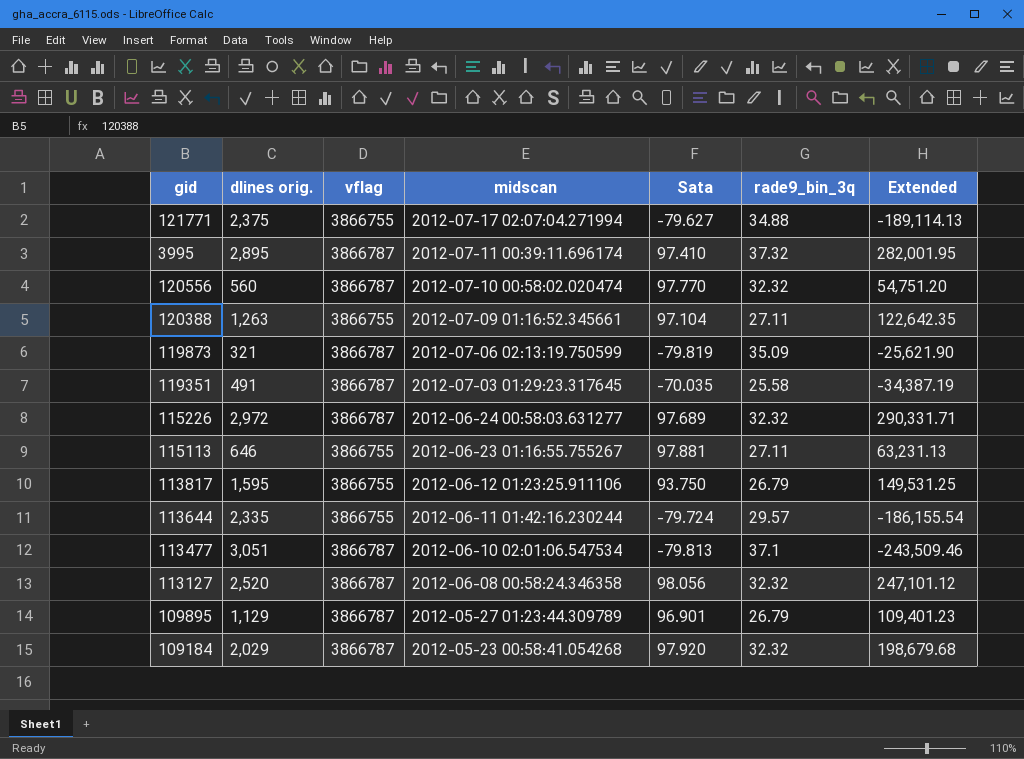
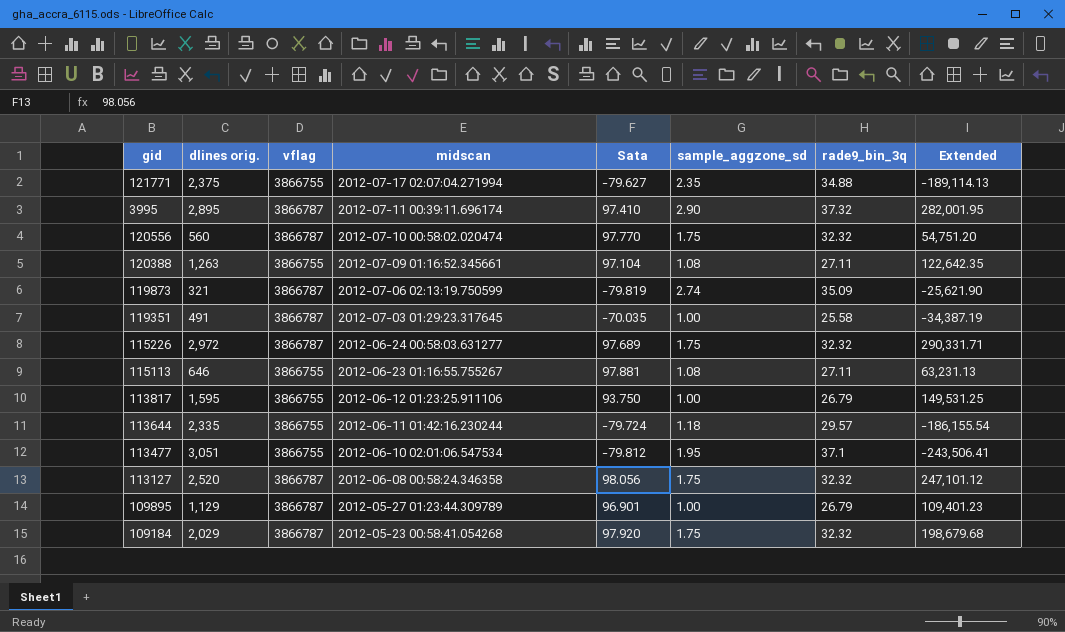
column sample_aggzone_sd | position: none -> 6
113477 | vflag: 3866787 -> 3866755
113477 | Sata: -79.813 -> -79.812
113477 | Extended: -243,509.46 -> -243,506.41

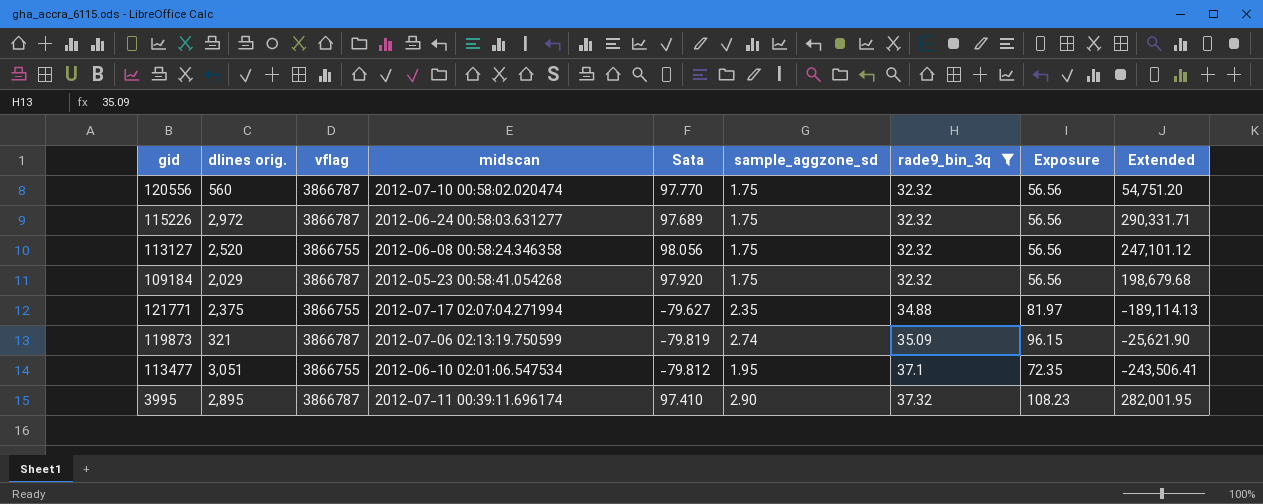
filter: none -> rade9_bin_3q >= 32.32
row order: midscan descending -> rade9_bin_3q ascending
column Exposure | formula: none -> [sample_aggzone_sd] * [rade9_bin_3q]
113127 | vflag: 3866787 -> 3866755

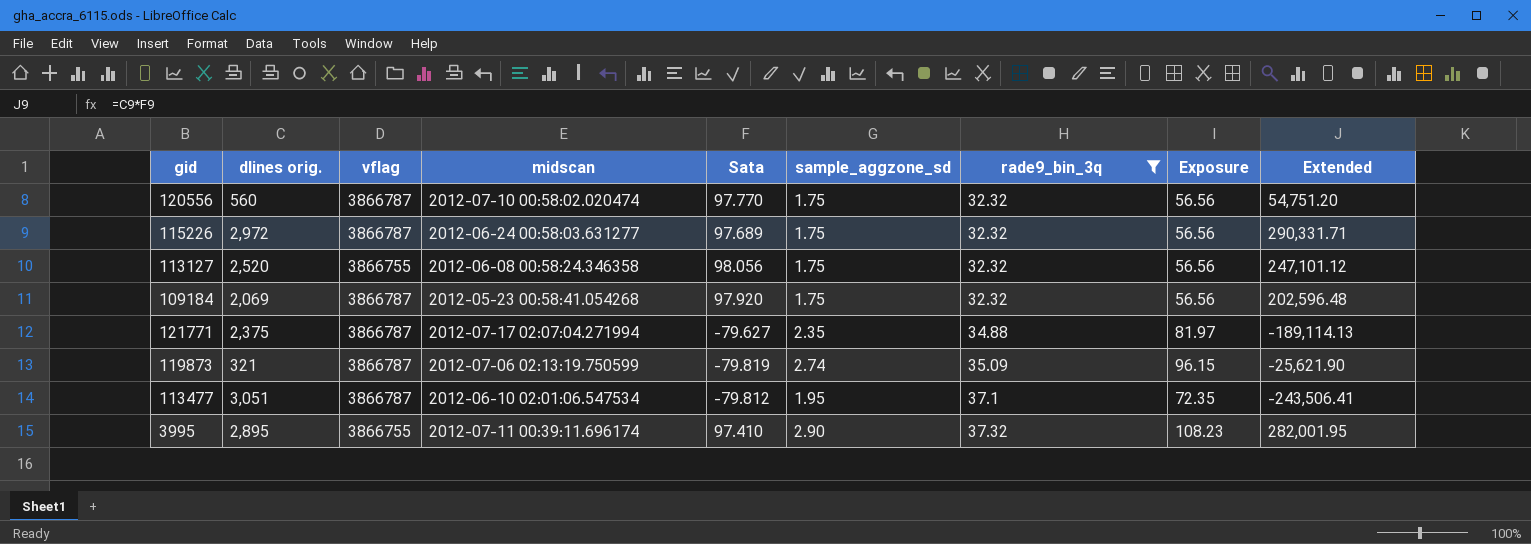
109184 | dlines orig.: 2,029 -> 2,069
109184 | Extended: 198,679.68 -> 202,596.48
121771 | vflag: 3866755 -> 3866787
113477 | vflag: 3866755 -> 3866787
3995 | vflag: 3866787 -> 3866755

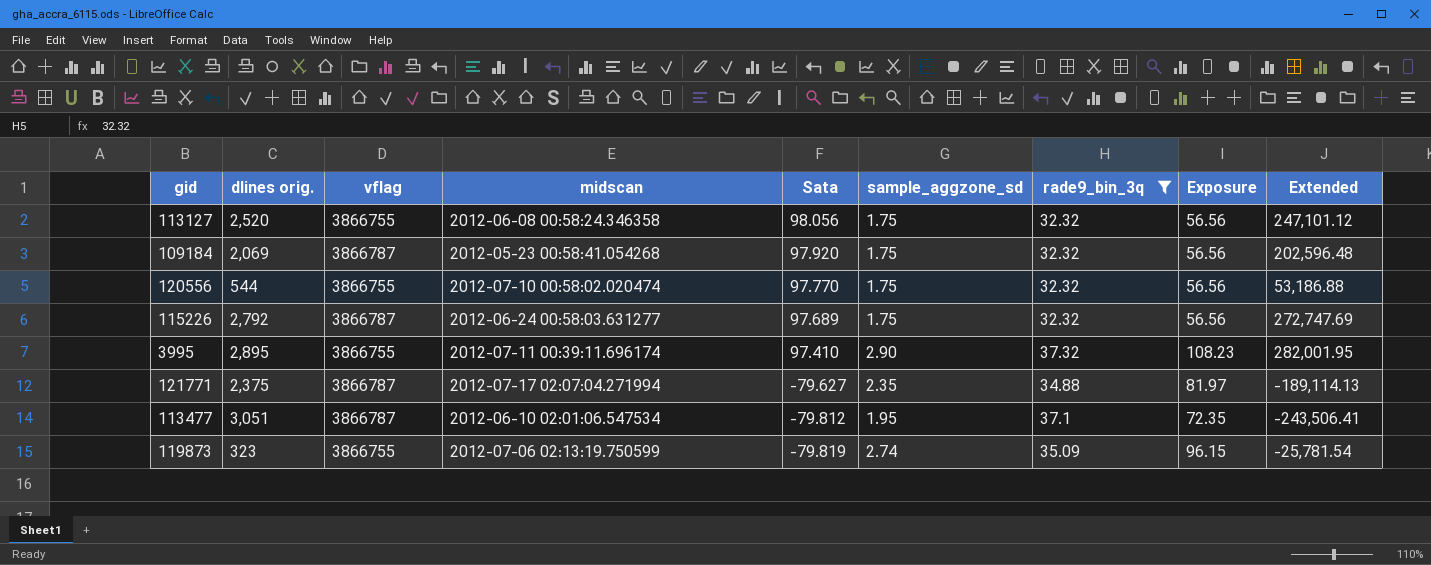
row order: rade9_bin_3q ascending -> Sata descending
120556 | dlines orig.: 560 -> 544
120556 | vflag: 3866787 -> 3866755
120556 | Extended: 54,751.20 -> 53,186.88
115226 | dlines orig.: 2,972 -> 2,792
115226 | Extended: 290,331.71 -> 272,747.69
119873 | dlines orig.: 321 -> 323
119873 | vflag: 3866787 -> 3866755
119873 | Extended: -25,621.90 -> -25,781.54

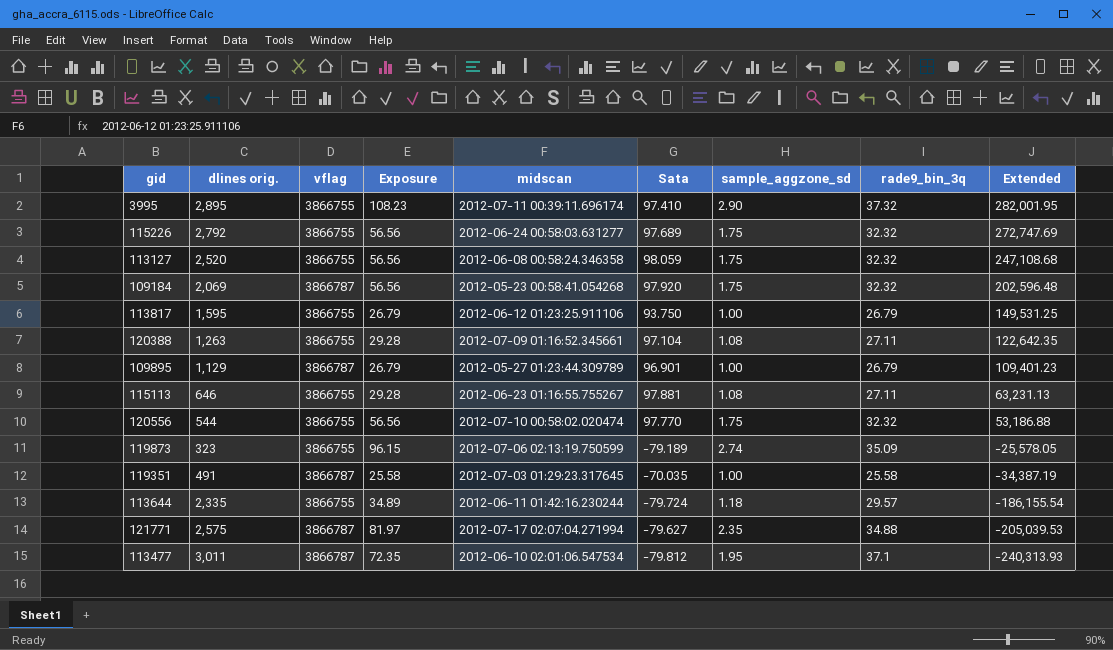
filter: rade9_bin_3q >= 32.32 -> none
row order: Sata descending -> Extended descending
column Exposure | position: 8 -> 4
115226 | vflag: 3866787 -> 3866755
113127 | Sata: 98.056 -> 98.059
113127 | Extended: 247,101.12 -> 247,108.68
119873 | Sata: -79.819 -> -79.189
119873 | Extended: -25,781.54 -> -25,578.05
121771 | dlines orig.: 2,375 -> 2,575
121771 | Extended: -189,114.13 -> -205,039.53
113477 | dlines orig.: 3,051 -> 3,011
113477 | Extended: -243,506.41 -> -240,313.93

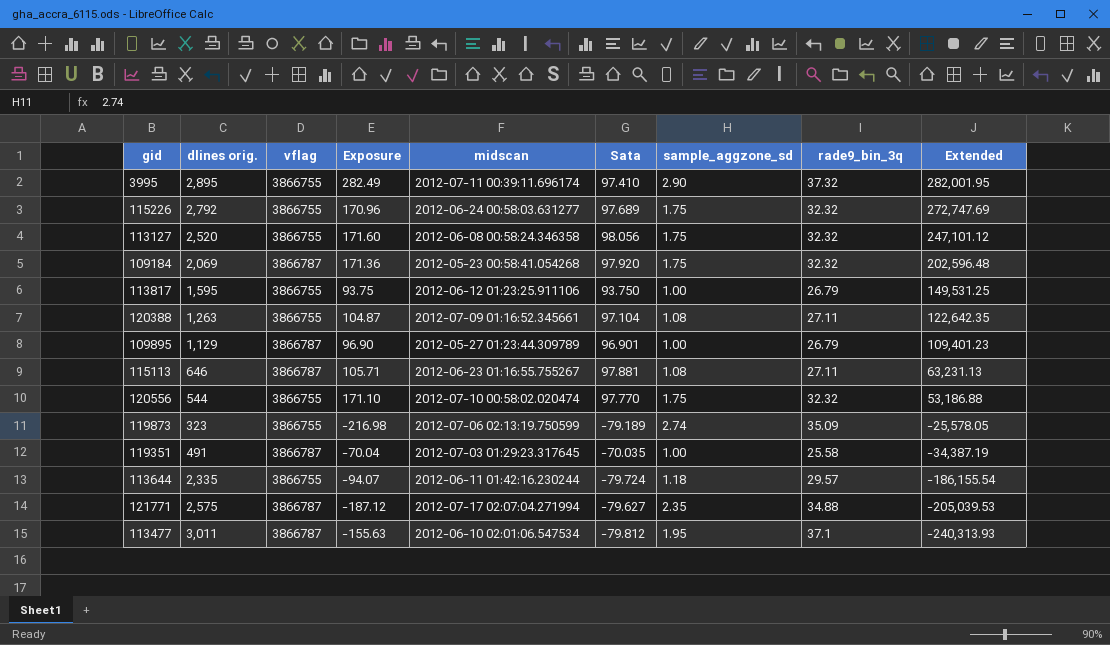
column Exposure | formula: [sample_aggzone_sd] * [rade9_bin_3q] -> [Sata] * [sample_aggzone_sd]
113127 | Sata: 98.059 -> 98.056
113127 | Extended: 247,108.68 -> 247,101.12
115113 | vflag: 3866755 -> 3866787

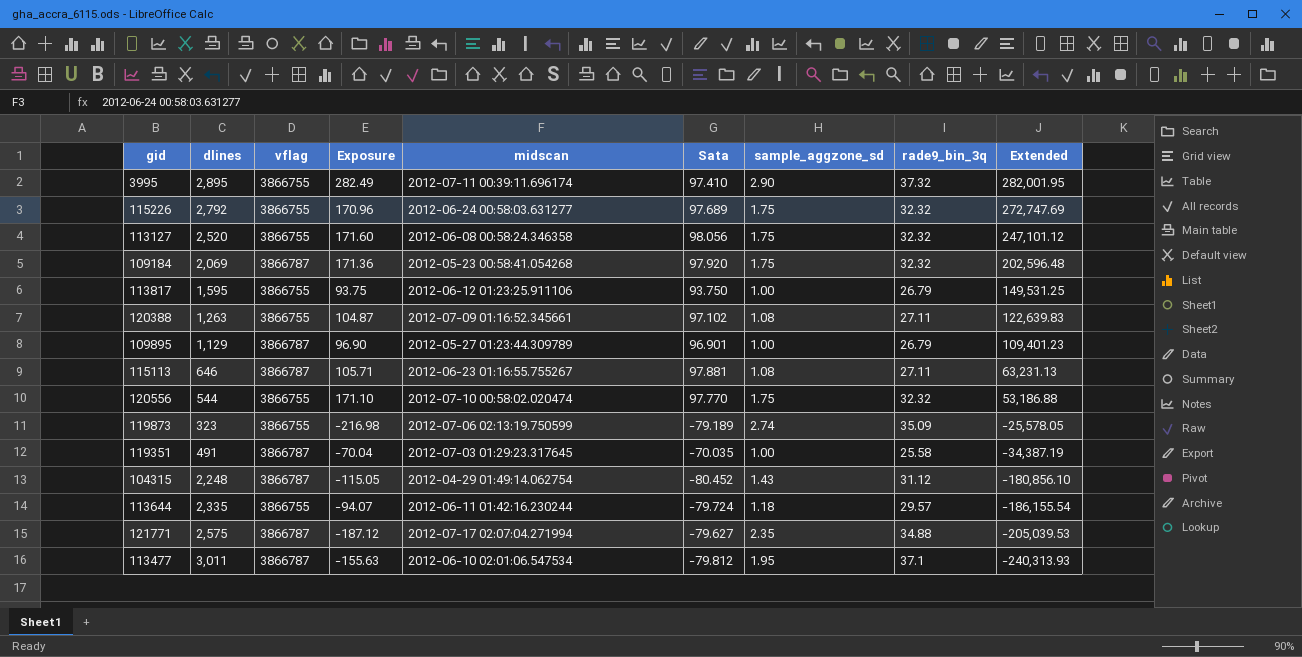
column name: dlines orig. -> dlines
120388 | Sata: 97.104 -> 97.102
120388 | Extended: 122,642.35 -> 122,639.83
row 104315: none -> 2,248 | 3866787 | -115.05 | 2012-04-29 01:49:14.062754 | -80.452 | 1.43 | 31.12 | -180,856.10

